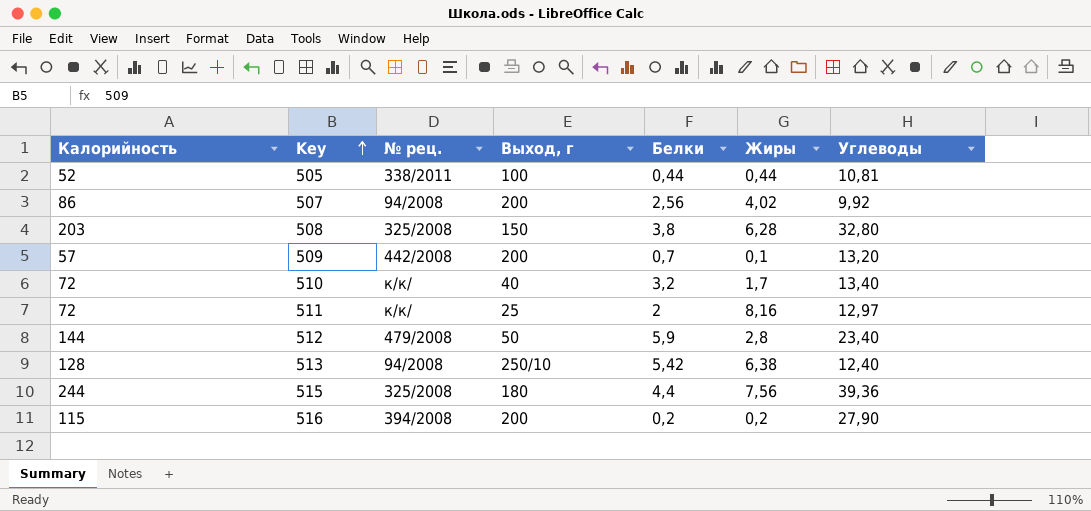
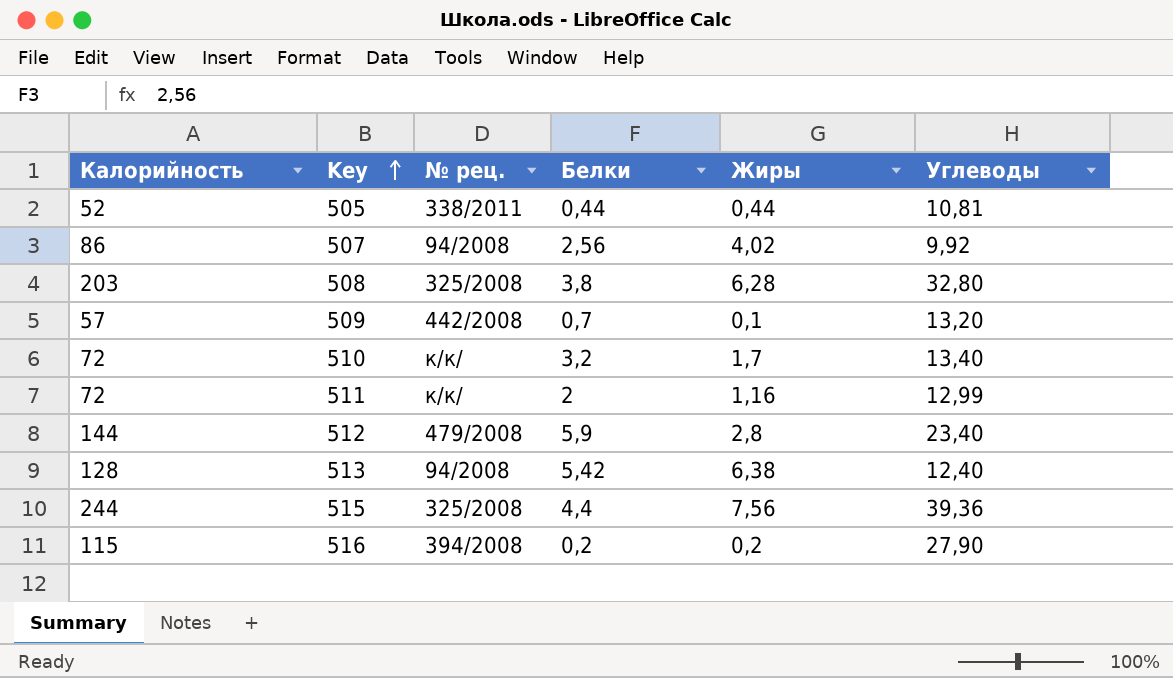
column Выход, г | position: 4 -> none
511 | Жиры: 8,16 -> 1,16
511 | Углеводы: 12,97 -> 12,99

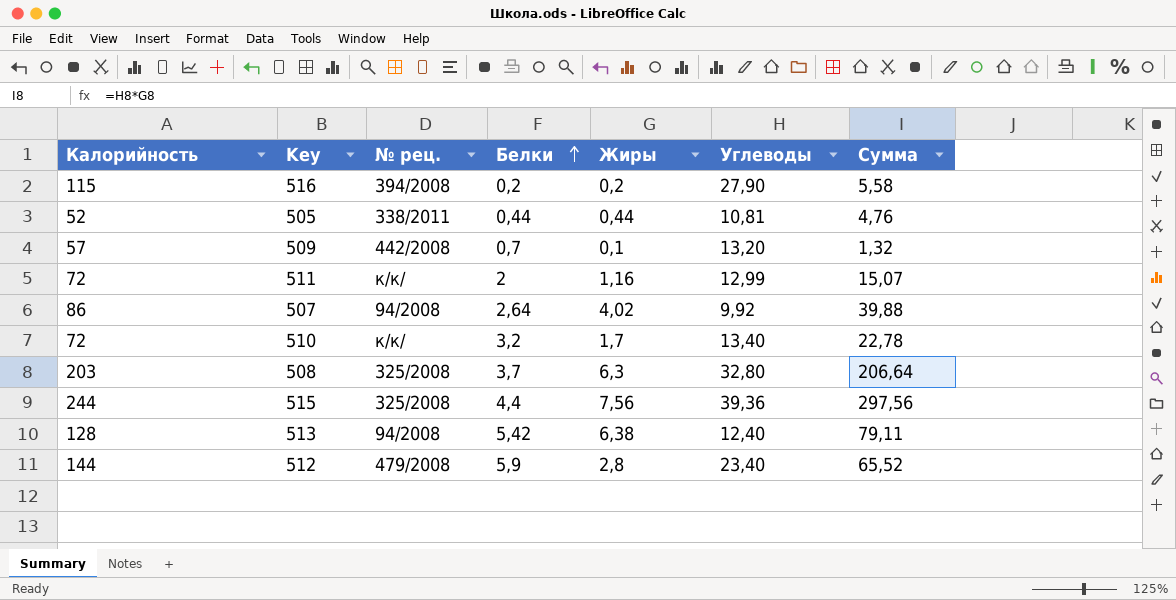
row order: Key ascending -> Белки ascending
column Сумма | formula: none -> [Жиры] * [Углеводы]
507 | Белки: 2,56 -> 2,64
508 | Белки: 3,8 -> 3,7
508 | Жиры: 6,28 -> 6,3

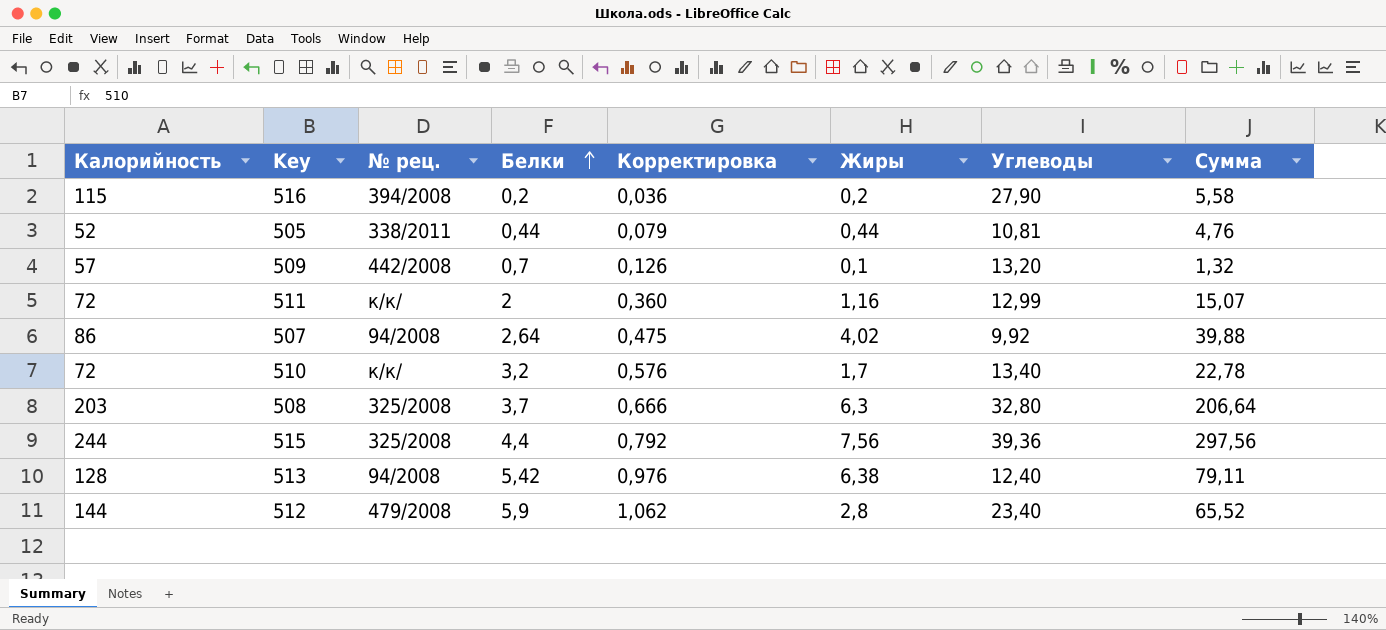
column Корректировка | formula: none -> [Белки] * 0,18

